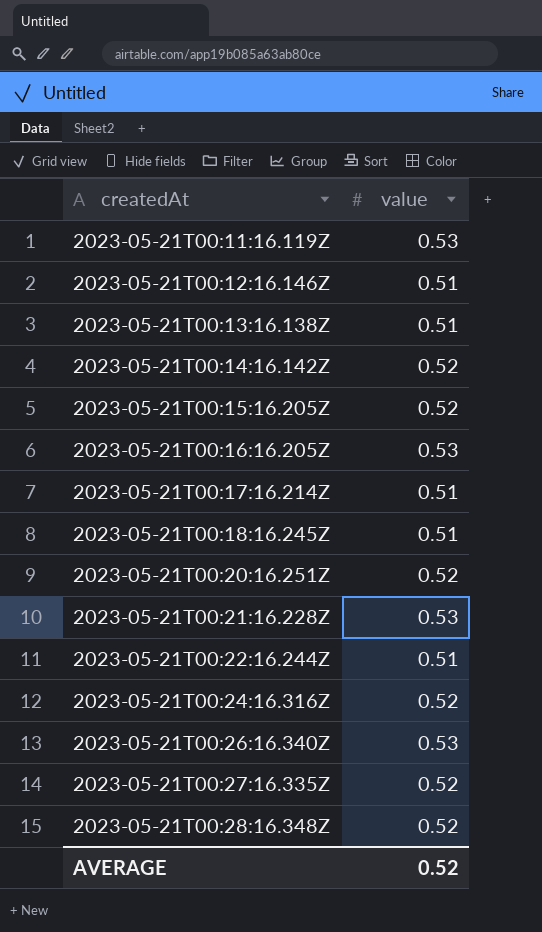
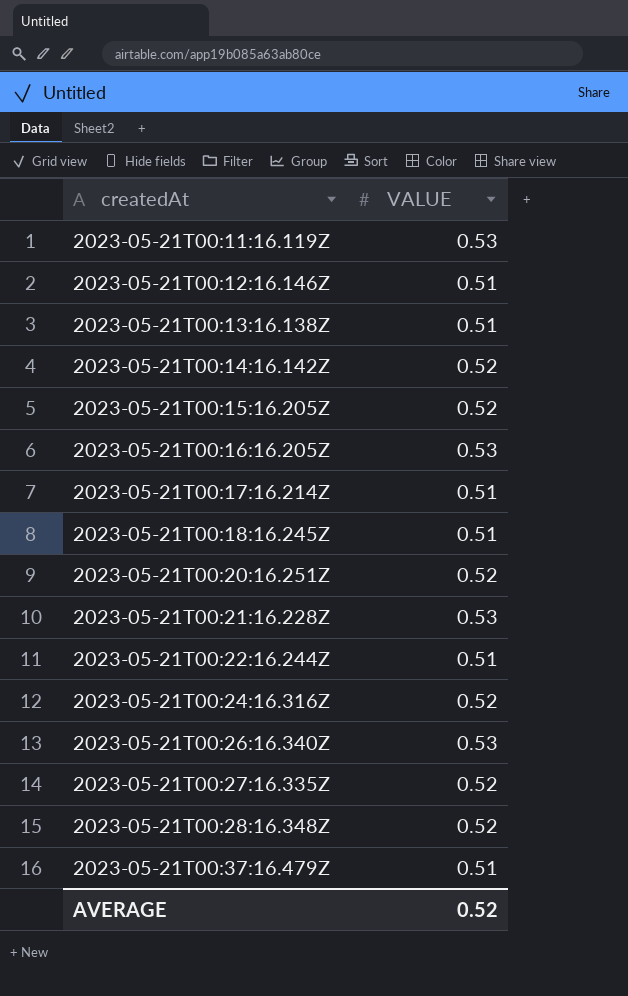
column name: value -> VALUE
row 2023-05-21T00:37:16.479Z: none -> 0.51

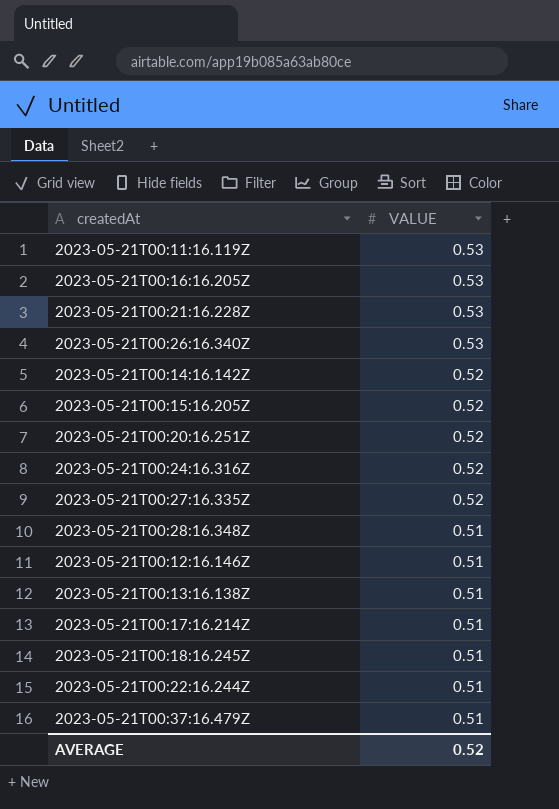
row order: createdAt ascending -> VALUE descending
2023-05-21T00:28:16.348Z | VALUE: 0.52 -> 0.51

